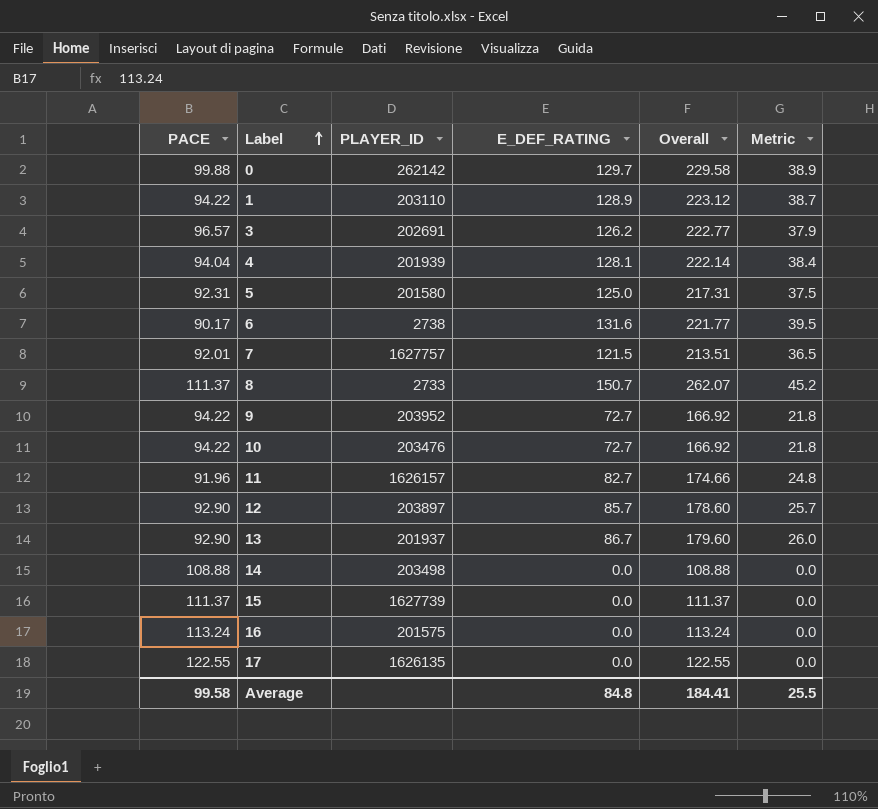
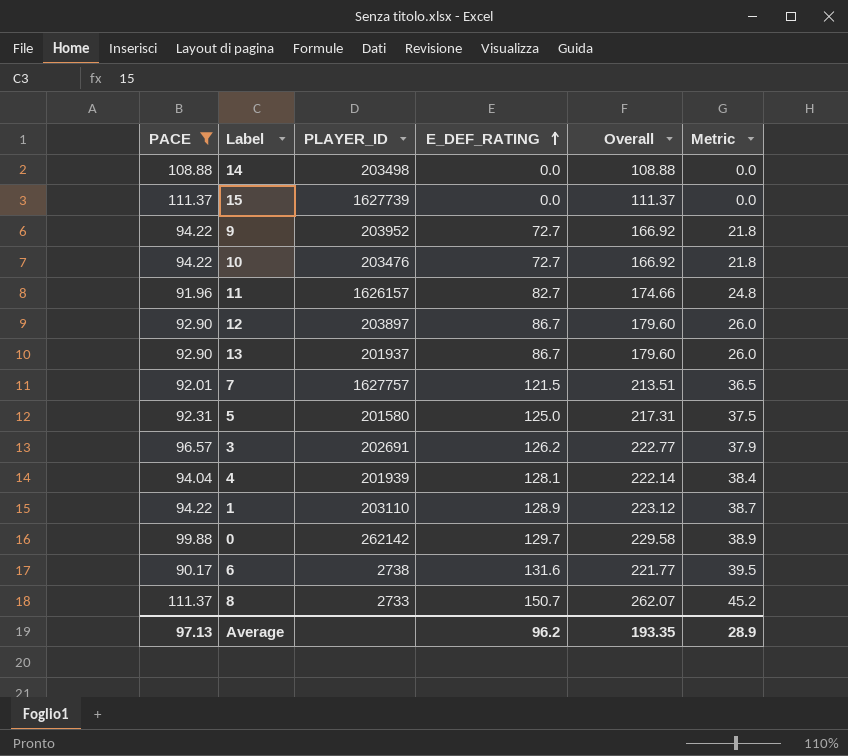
filter: none -> PACE <= 111.37
row order: Label ascending -> E_DEF_RATING ascending
12 | E_DEF_RATING: 85.7 -> 86.7
12 | Overall: 178.60 -> 179.60
12 | Metric: 25.7 -> 26.0
Average | PACE: 99.58 -> 97.13
Average | E_DEF_RATING: 84.8 -> 96.2
Average | Overall: 184.41 -> 193.35
Average | Metric: 25.5 -> 28.9

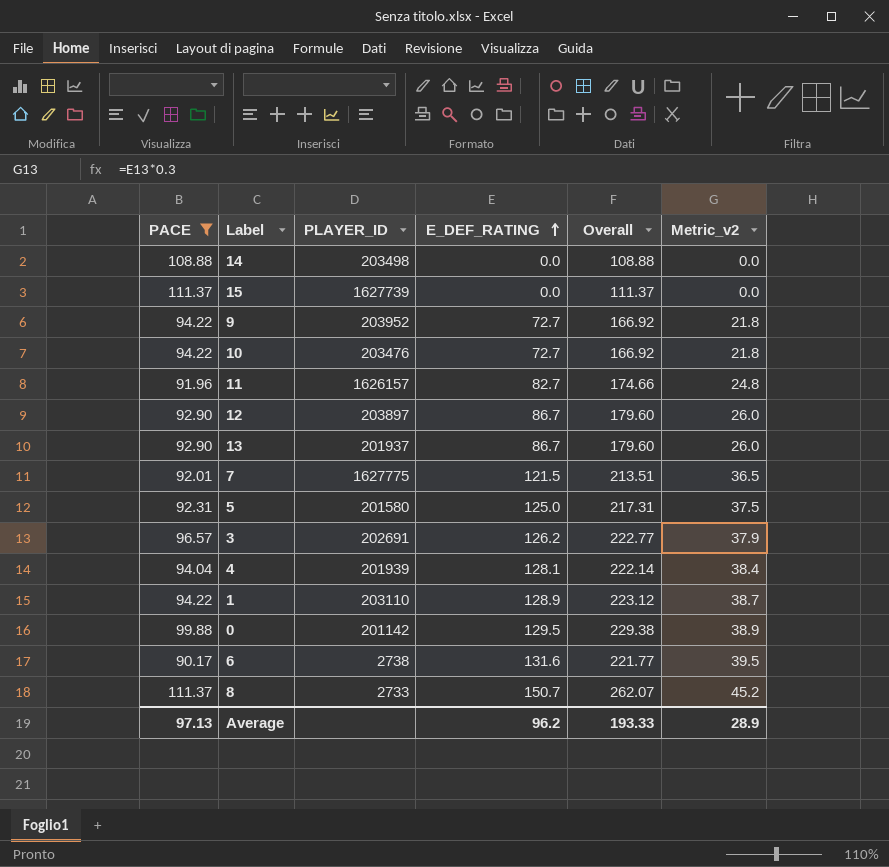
column name: Metric -> Metric_v2
7 | PLAYER_ID: 1627757 -> 1627775
0 | PLAYER_ID: 262142 -> 201142
0 | E_DEF_RATING: 129.7 -> 129.5
0 | Overall: 229.58 -> 229.38
Average | Overall: 193.35 -> 193.33

